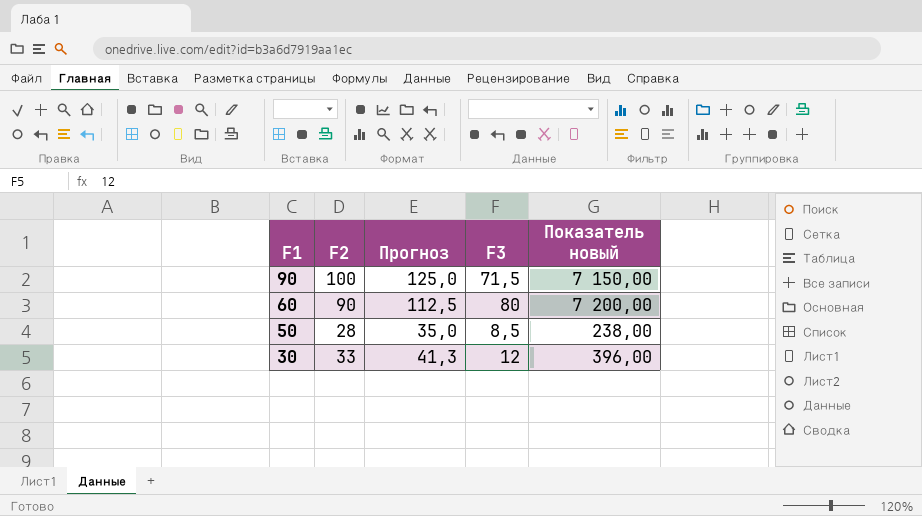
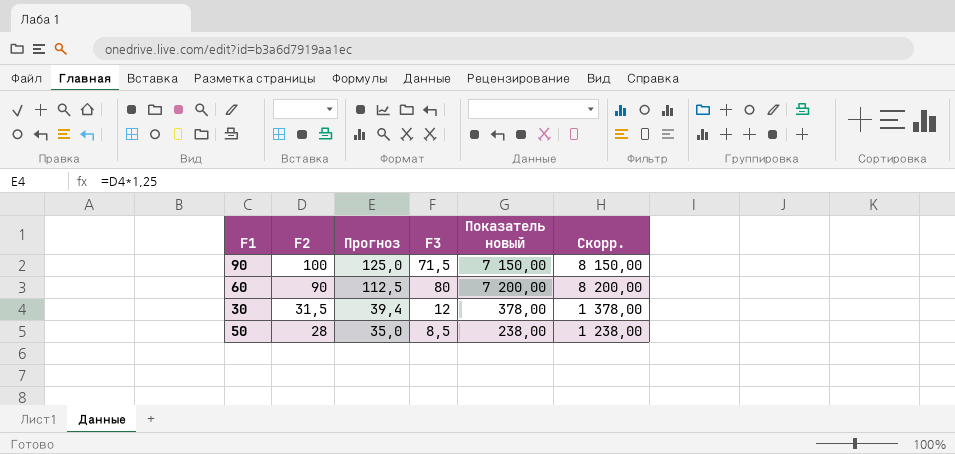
row order: F1 descending -> F2 descending
column Скорр. | formula: none -> [Показатель новый] + 1000
30 | F2: 33 -> 31,5
30 | Прогноз: 41,3 -> 39,4
30 | Показатель новый: 396,00 -> 378,00

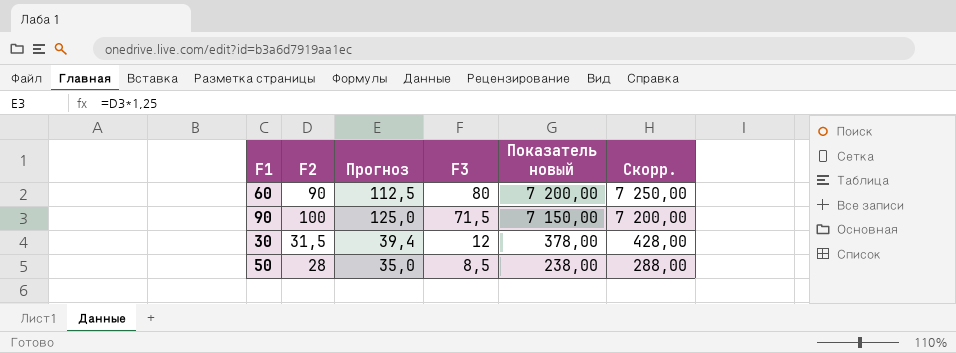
row order: F2 descending -> F3 descending
column Скорр. | formula: [Показатель новый] + 1000 -> [Показатель новый] + 50

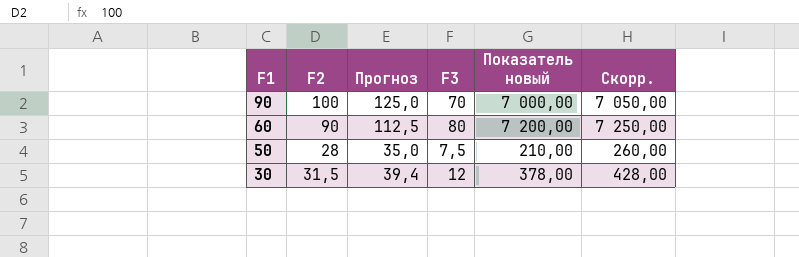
row order: F3 descending -> F1 descending
90 | F3: 71,5 -> 70
90 | Показатель новый: 7 150,00 -> 7 000,00
90 | Скорр.: 7 200,00 -> 7 050,00
50 | F3: 8,5 -> 7,5
50 | Показатель новый: 238,00 -> 210,00
50 | Скорр.: 288,00 -> 260,00

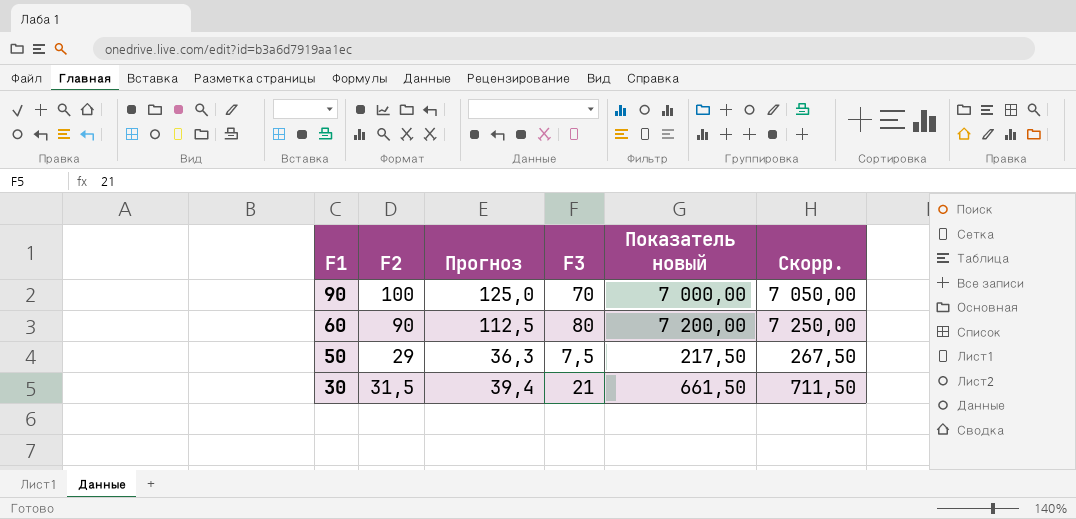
50 | F2: 28 -> 29
50 | Прогноз: 35,0 -> 36,3
50 | Показатель новый: 210,00 -> 217,50
50 | Скорр.: 260,00 -> 267,50
30 | F3: 12 -> 21
30 | Показатель новый: 378,00 -> 661,50
30 | Скорр.: 428,00 -> 711,50

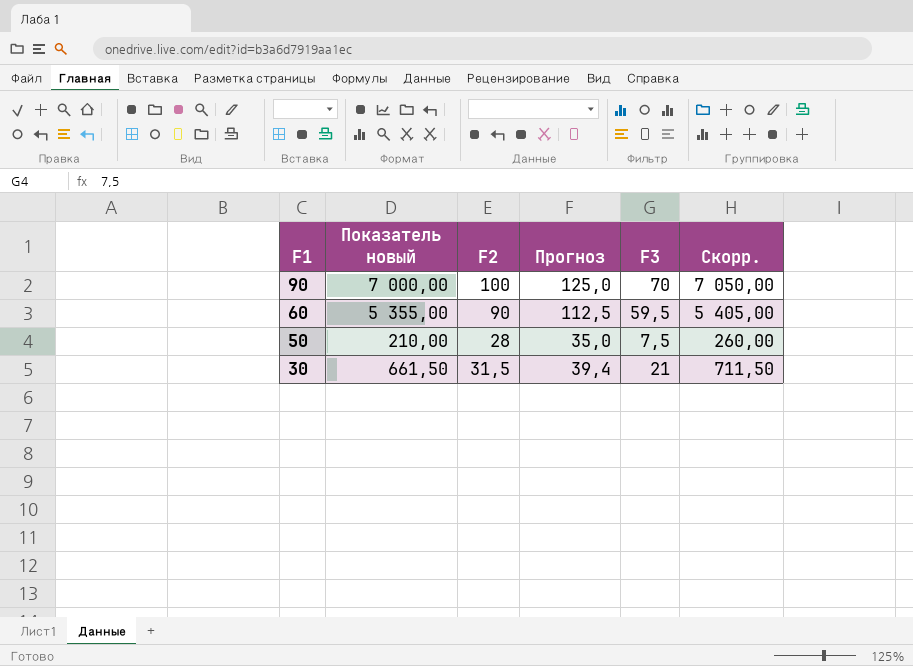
column Показатель новый | position: 5 -> 2
60 | Показатель новый: 7 200,00 -> 5 355,00
60 | F3: 80 -> 59,5
60 | Скорр.: 7 250,00 -> 5 405,00
50 | Показатель новый: 217,50 -> 210,00
50 | F2: 29 -> 28
50 | Прогноз: 36,3 -> 35,0
50 | Скорр.: 267,50 -> 260,00

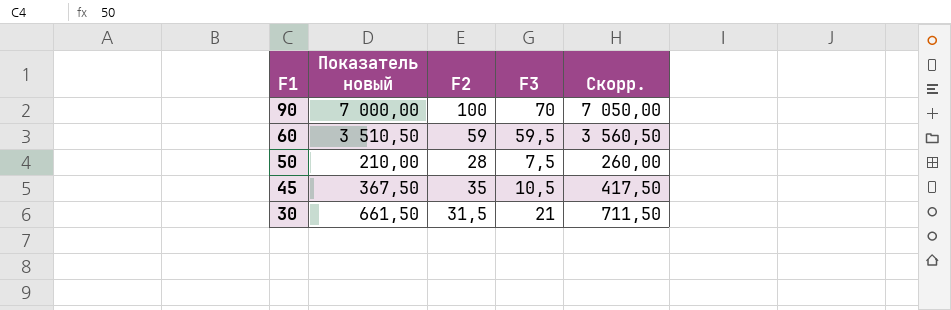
column Прогноз | formula: [F2] * 1,25 -> none
60 | Показатель новый: 5 355,00 -> 3 510,50
60 | F2: 90 -> 59
60 | Скорр.: 5 405,00 -> 3 560,50
row 45: none -> 367,50 | 35 | 10,5 | 417,50

